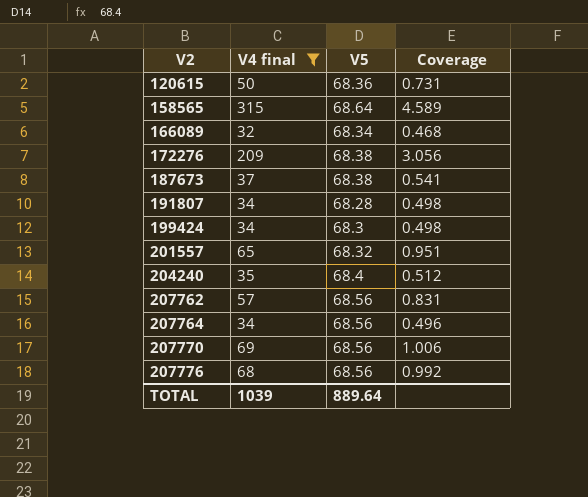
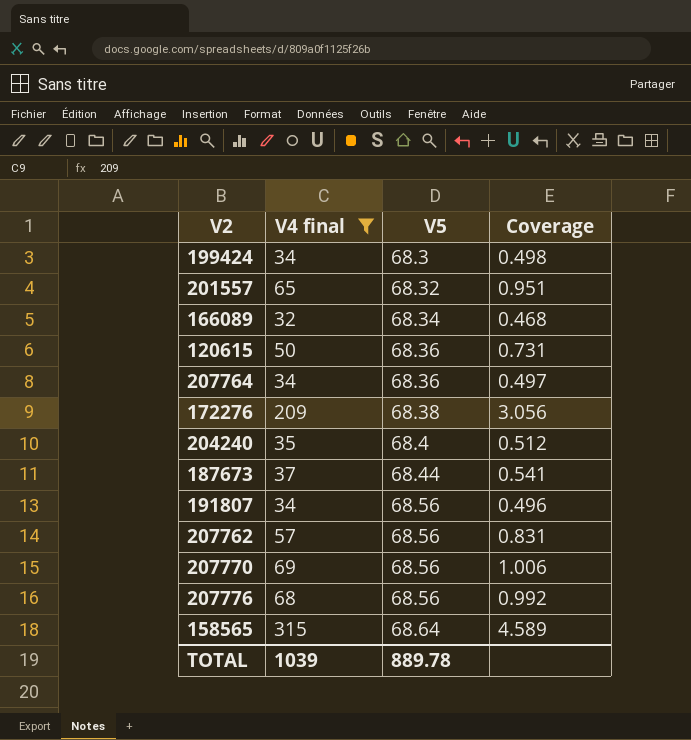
row order: V2 ascending -> V5 ascending
207764 | V5: 68.56 -> 68.36
207764 | Coverage: 0.496 -> 0.497
187673 | V5: 68.38 -> 68.44
191807 | V5: 68.28 -> 68.56
191807 | Coverage: 0.498 -> 0.496
TOTAL | V5: 889.64 -> 889.78

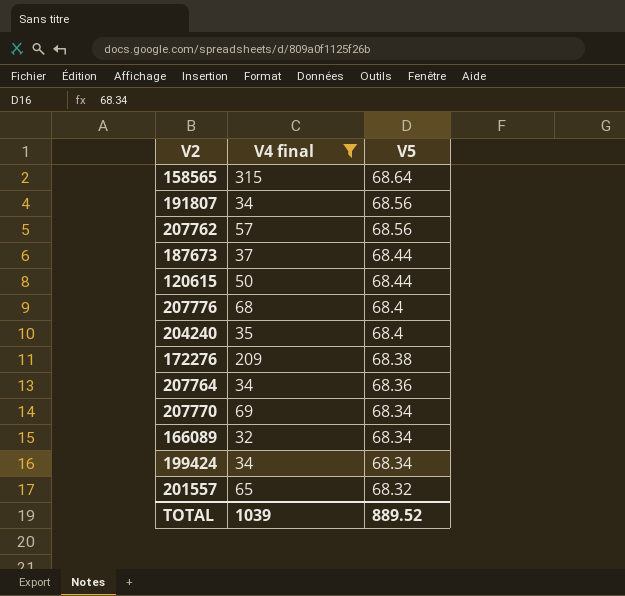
row order: V5 ascending -> V5 descending
column Coverage | formula: [V4 final] / [V5] -> none
120615 | V5: 68.36 -> 68.44
207776 | V5: 68.56 -> 68.4
207770 | V5: 68.56 -> 68.34
199424 | V5: 68.3 -> 68.34
TOTAL | V5: 889.78 -> 889.52

